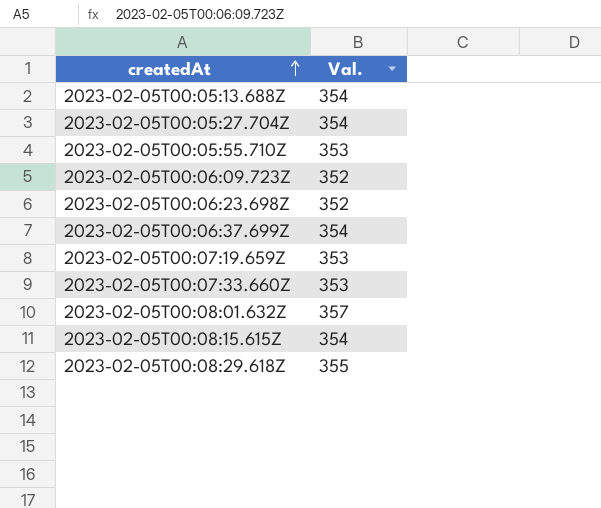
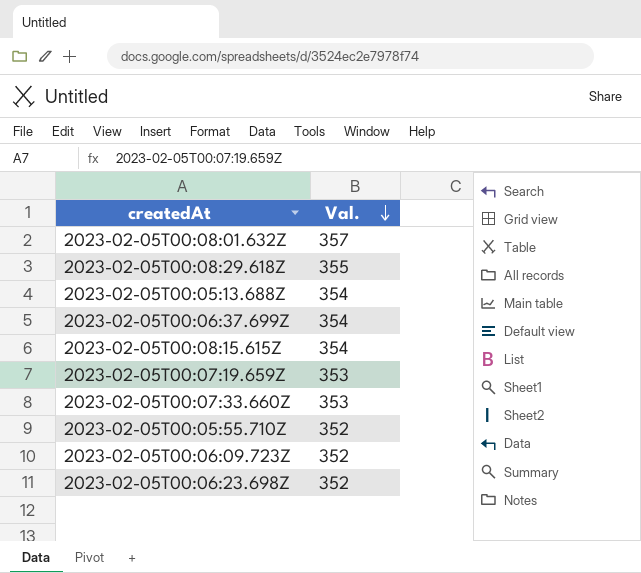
row order: createdAt ascending -> Val. descending
row 2023-02-05T00:05:27.704Z: 354 -> none
2023-02-05T00:05:55.710Z | Val.: 353 -> 352

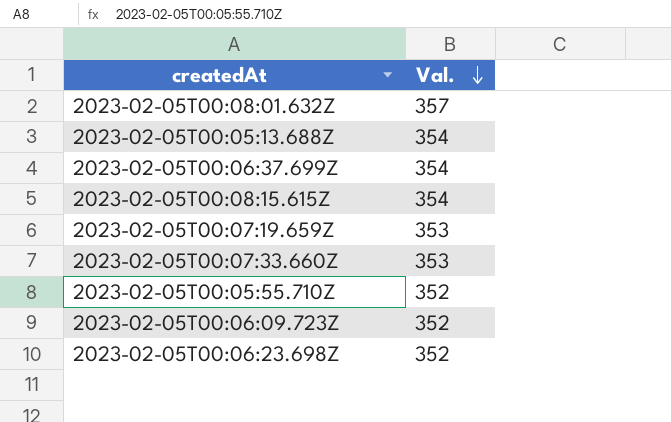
row 2023-02-05T00:08:29.618Z: 355 -> none

